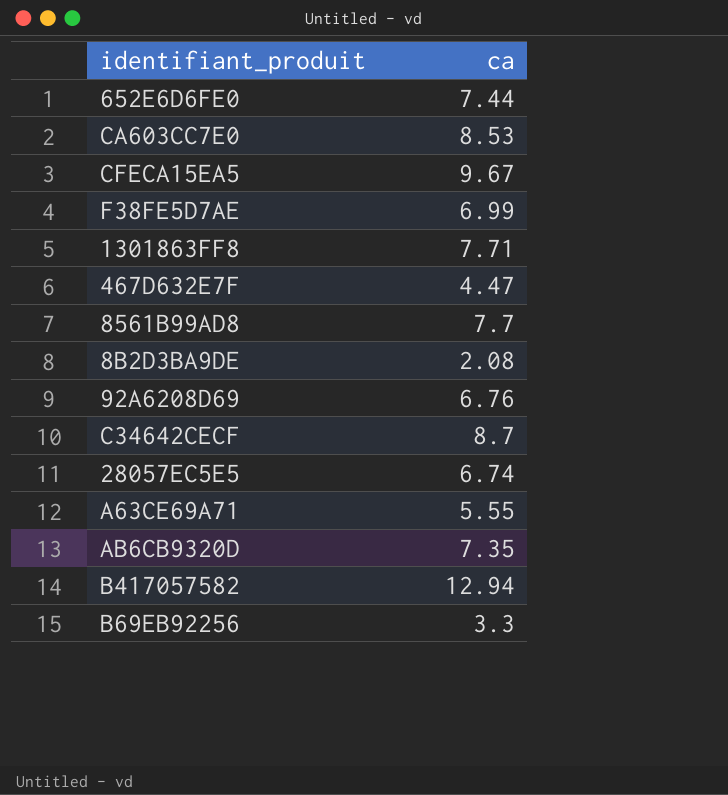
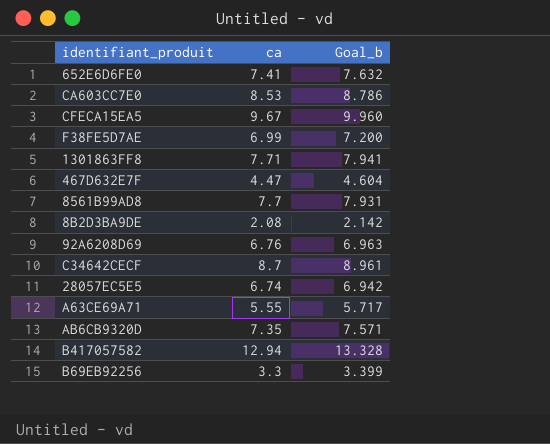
column Goal_b | formula: none -> [ca] * 1.03
652E6D6FE0 | ca: 7.44 -> 7.41

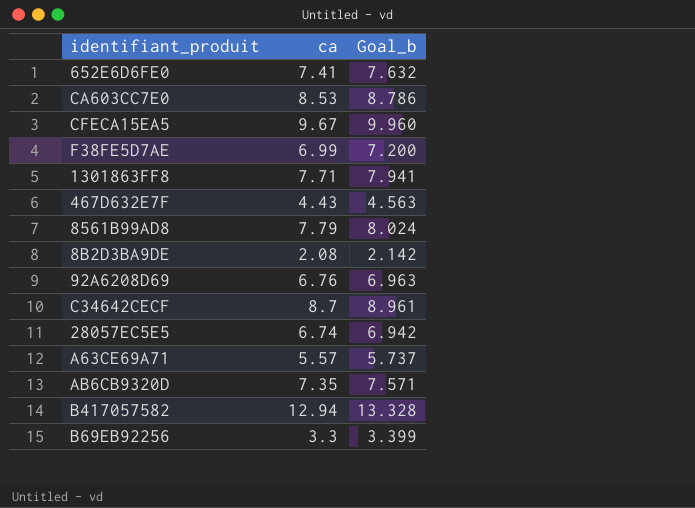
467D632E7F | ca: 4.47 -> 4.43
467D632E7F | Goal_b: 4.604 -> 4.563
8561B99AD8 | ca: 7.7 -> 7.79
8561B99AD8 | Goal_b: 7.931 -> 8.024
A63CE69A71 | ca: 5.55 -> 5.57
A63CE69A71 | Goal_b: 5.717 -> 5.737

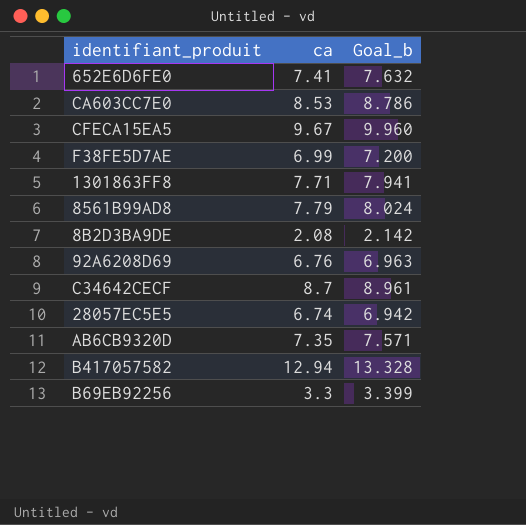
row 467D632E7F: 4.43 | 4.563 -> none
row A63CE69A71: 5.57 | 5.737 -> none

